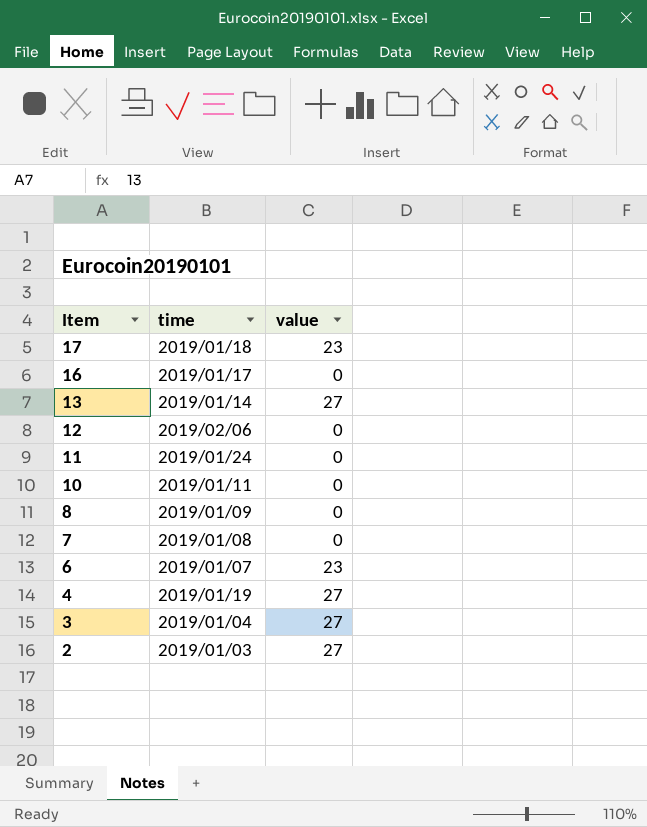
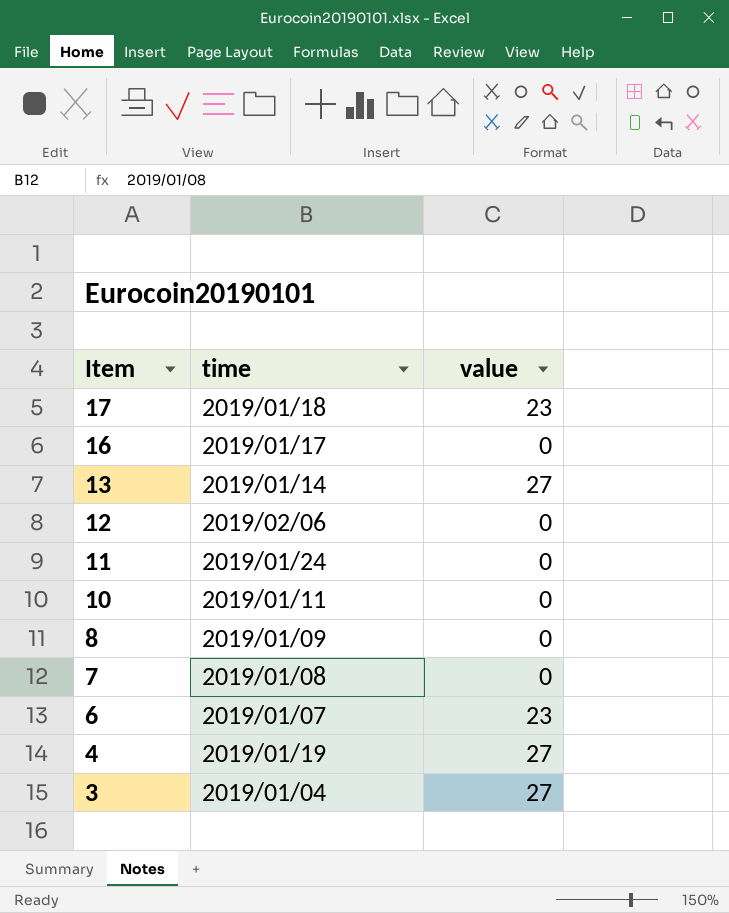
row 2: 2019/01/03 | 27 -> none

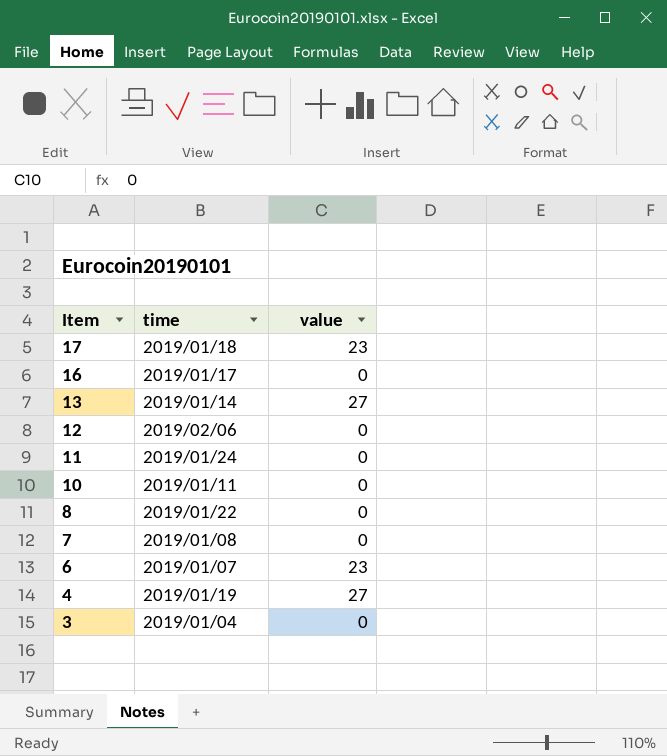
8 | time: 2019/01/09 -> 2019/01/22
3 | value: 27 -> 0

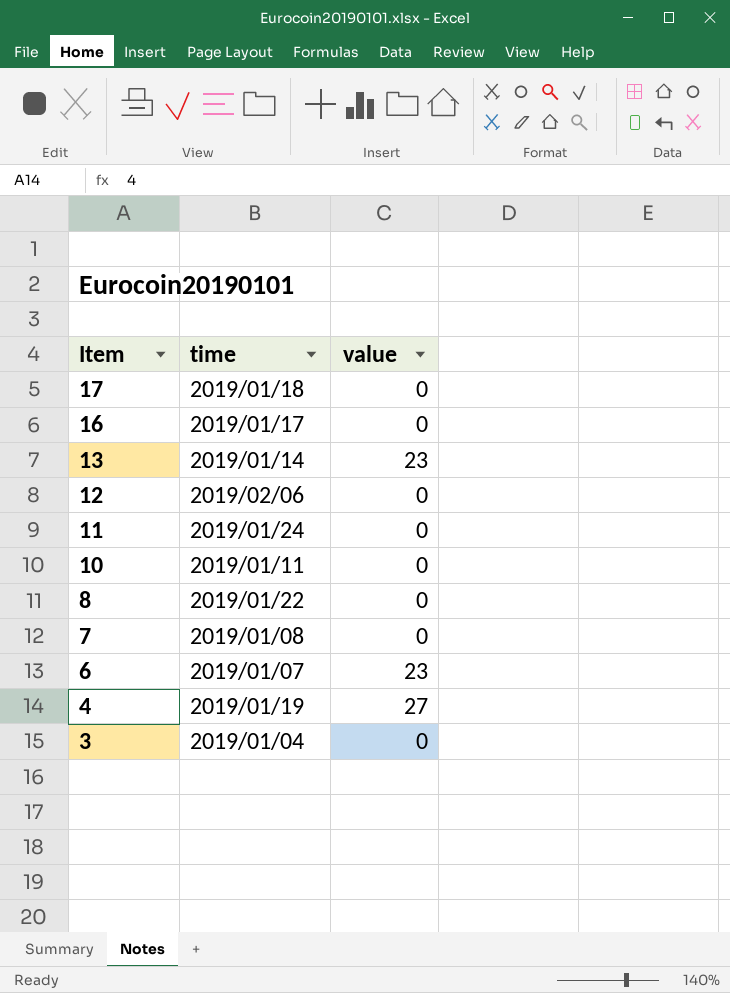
17 | value: 23 -> 0
13 | value: 27 -> 23

